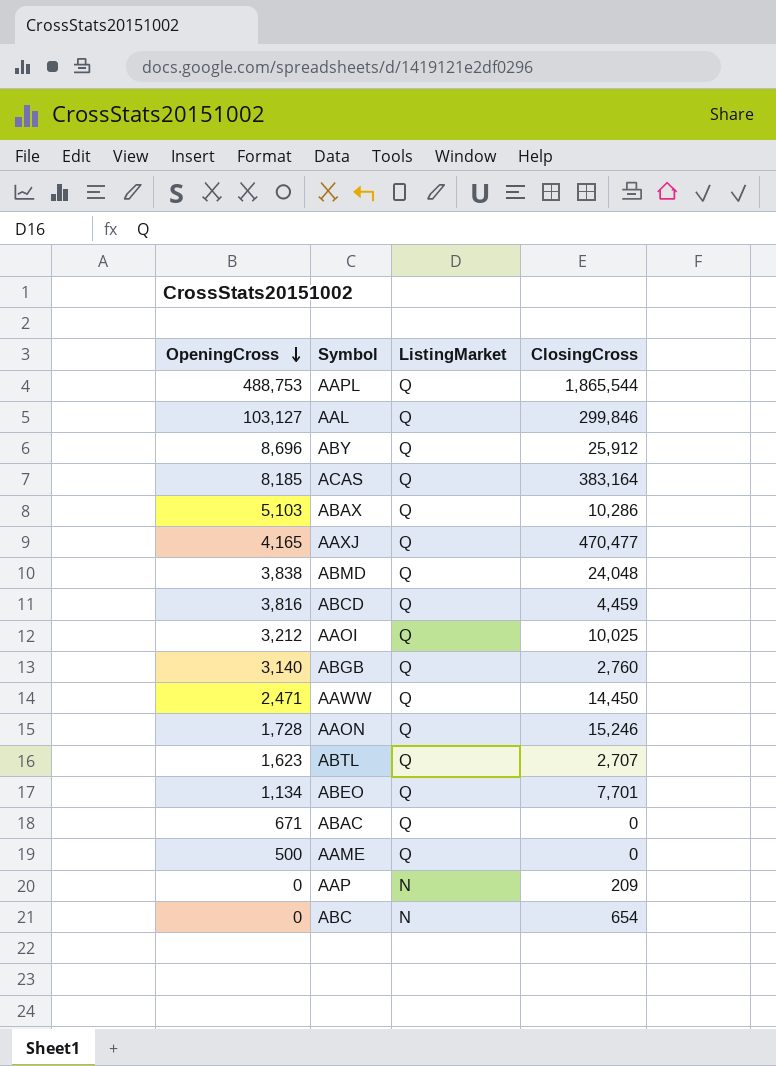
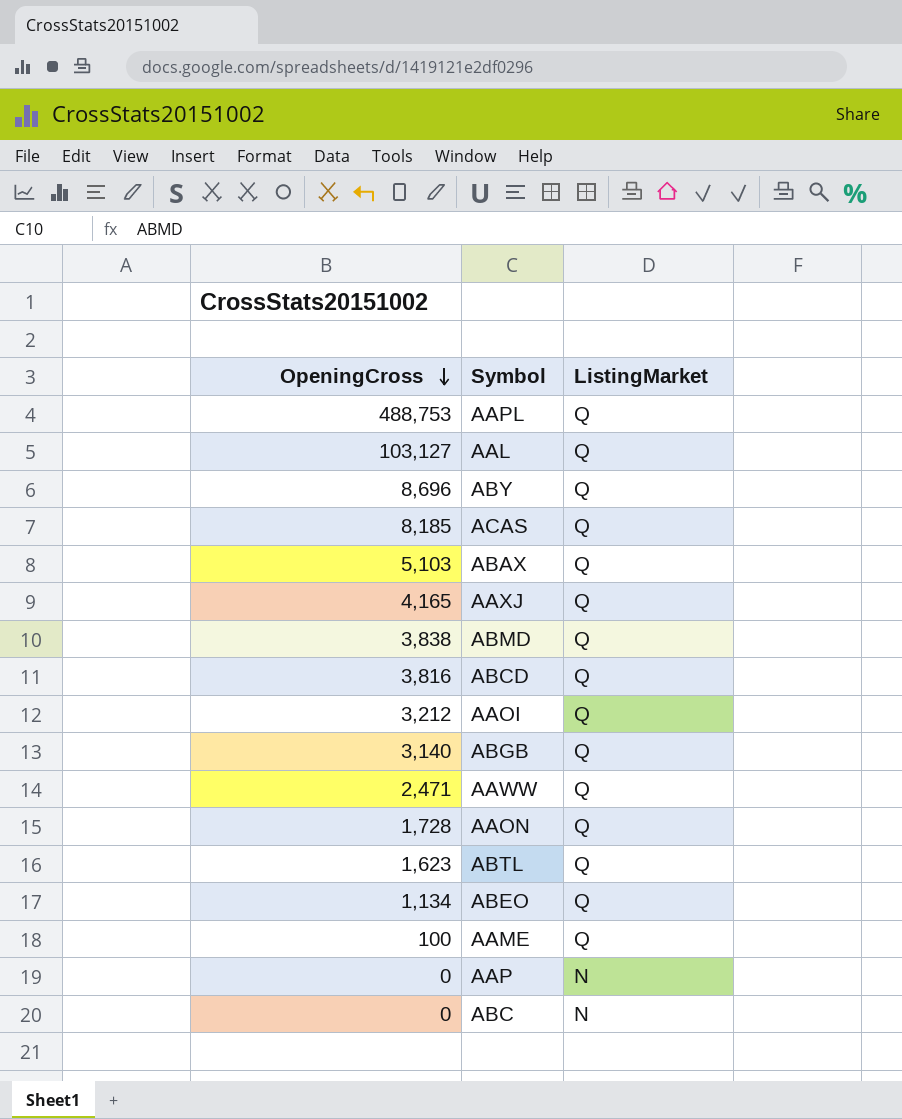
column ClosingCross | position: 4 -> none
row ABAC: 671 | Q | 0 -> none
AAME | OpeningCross: 500 -> 100

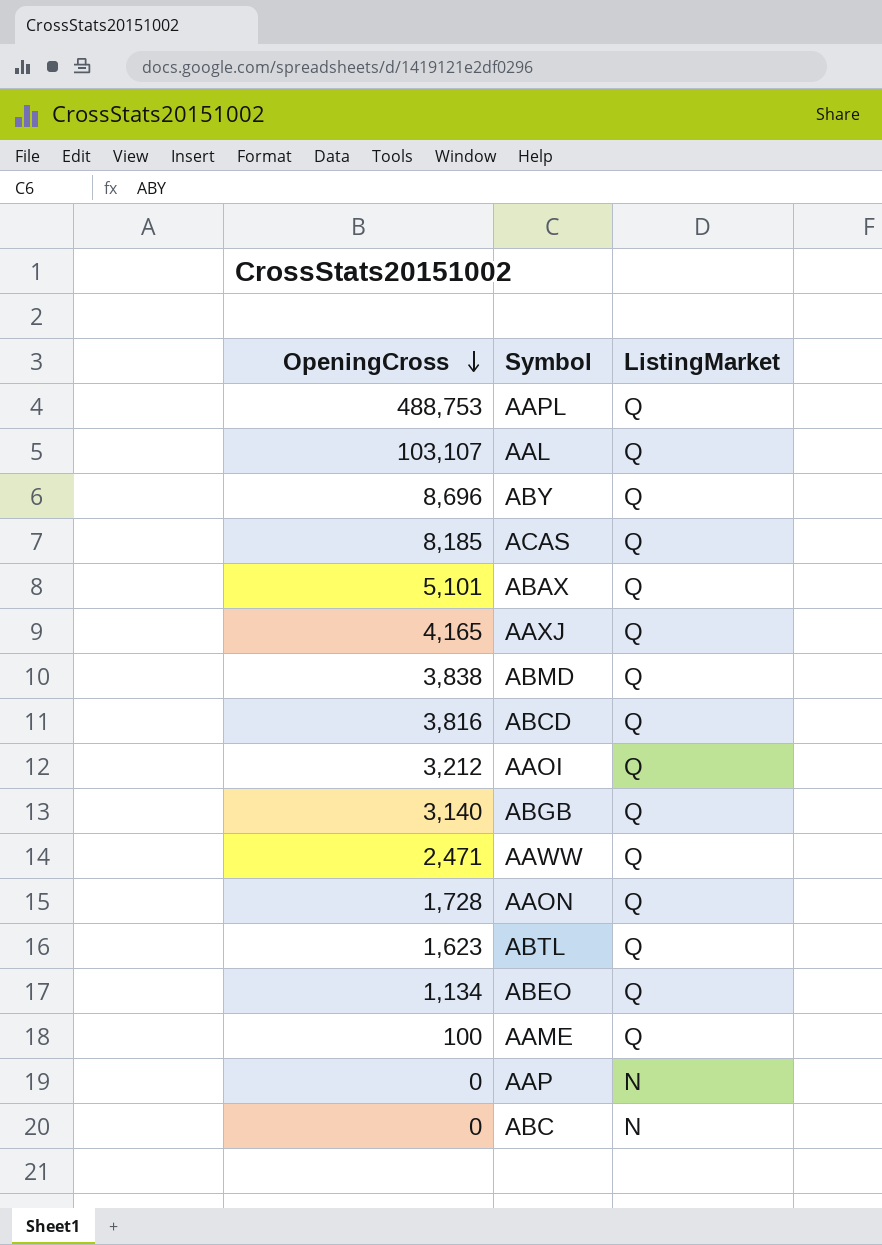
AAL | OpeningCross: 103,127 -> 103,107
ABAX | OpeningCross: 5,103 -> 5,101

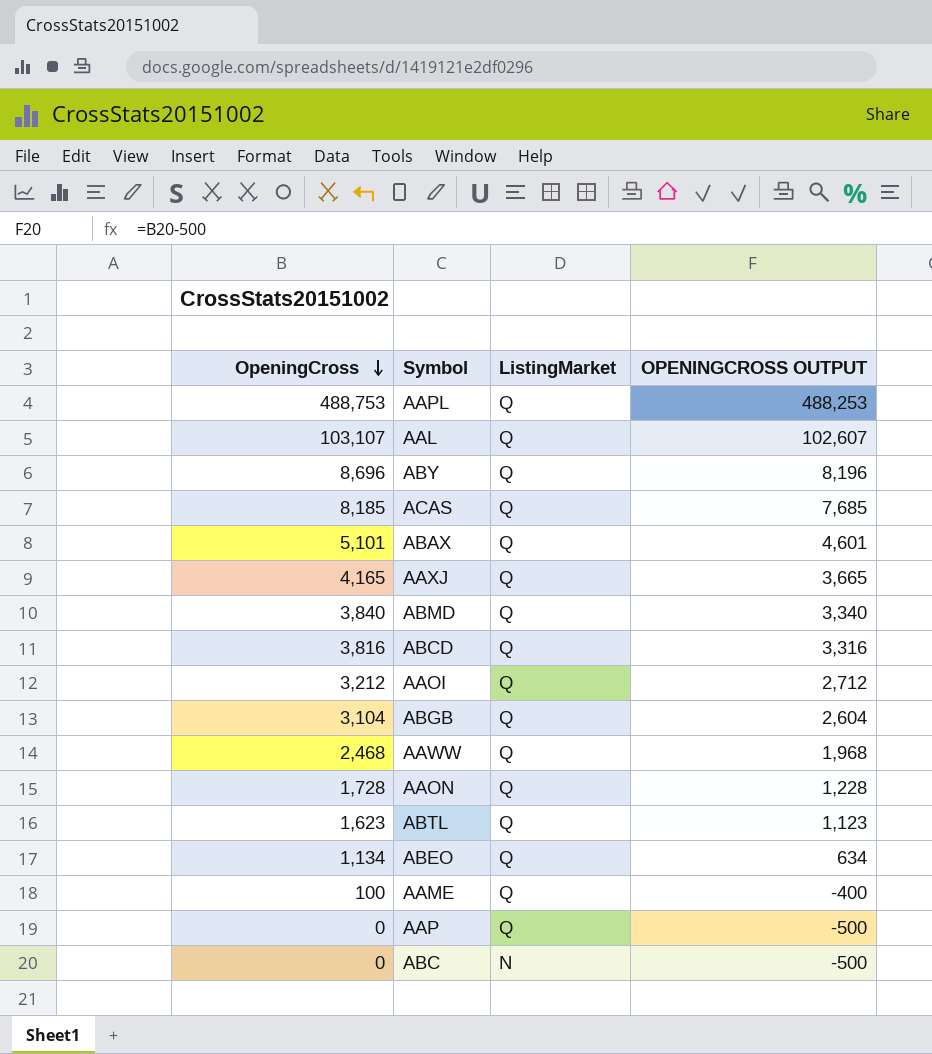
column OPENINGCROSS OUTPUT | formula: none -> [OpeningCross] - 500
ABMD | OpeningCross: 3,838 -> 3,840
ABGB | OpeningCross: 3,140 -> 3,104
AAWW | OpeningCross: 2,471 -> 2,468
AAP | ListingMarket: N -> Q

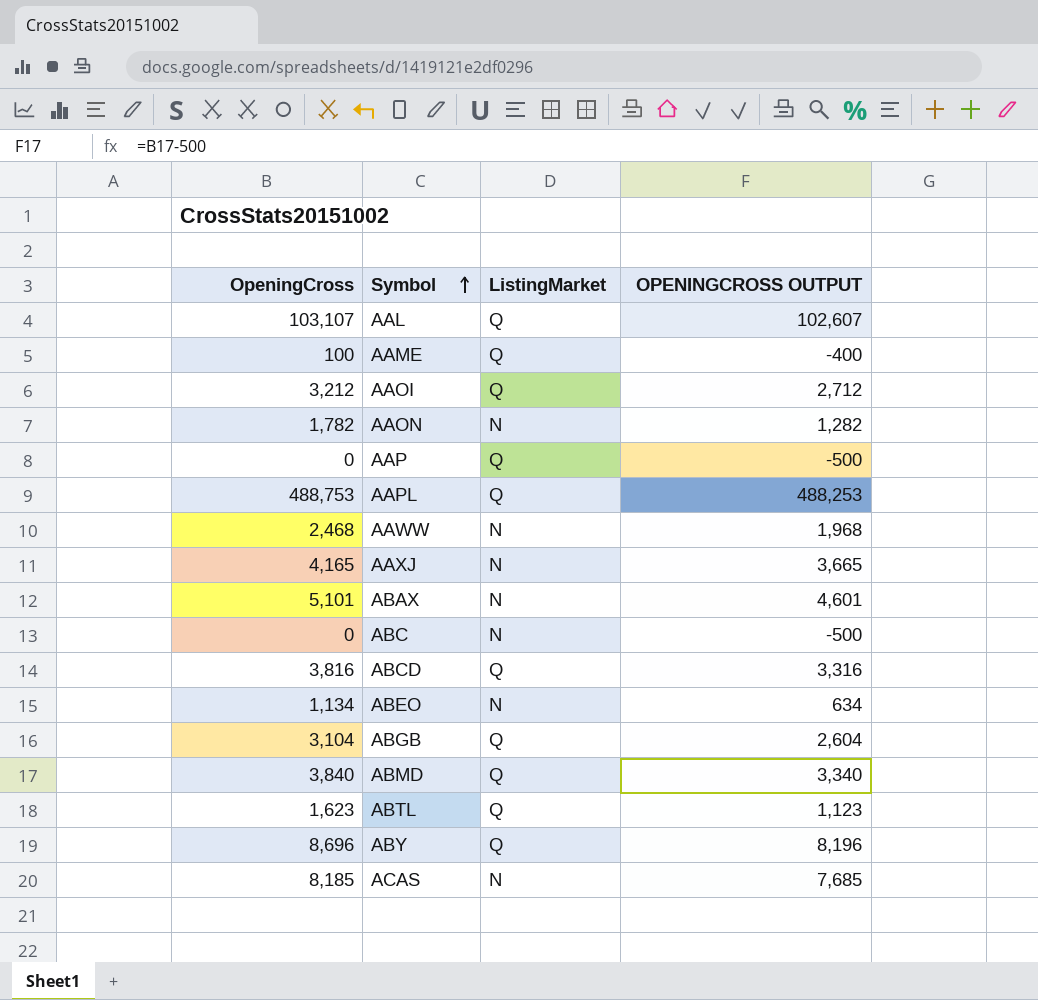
row order: OpeningCross descending -> Symbol ascending
AAON | OpeningCross: 1,728 -> 1,782
AAON | ListingMarket: Q -> N
AAON | OPENINGCROSS OUTPUT: 1,228 -> 1,282
AAWW | ListingMarket: Q -> N
AAXJ | ListingMarket: Q -> N
ABAX | ListingMarket: Q -> N
ABEO | ListingMarket: Q -> N
ACAS | ListingMarket: Q -> N

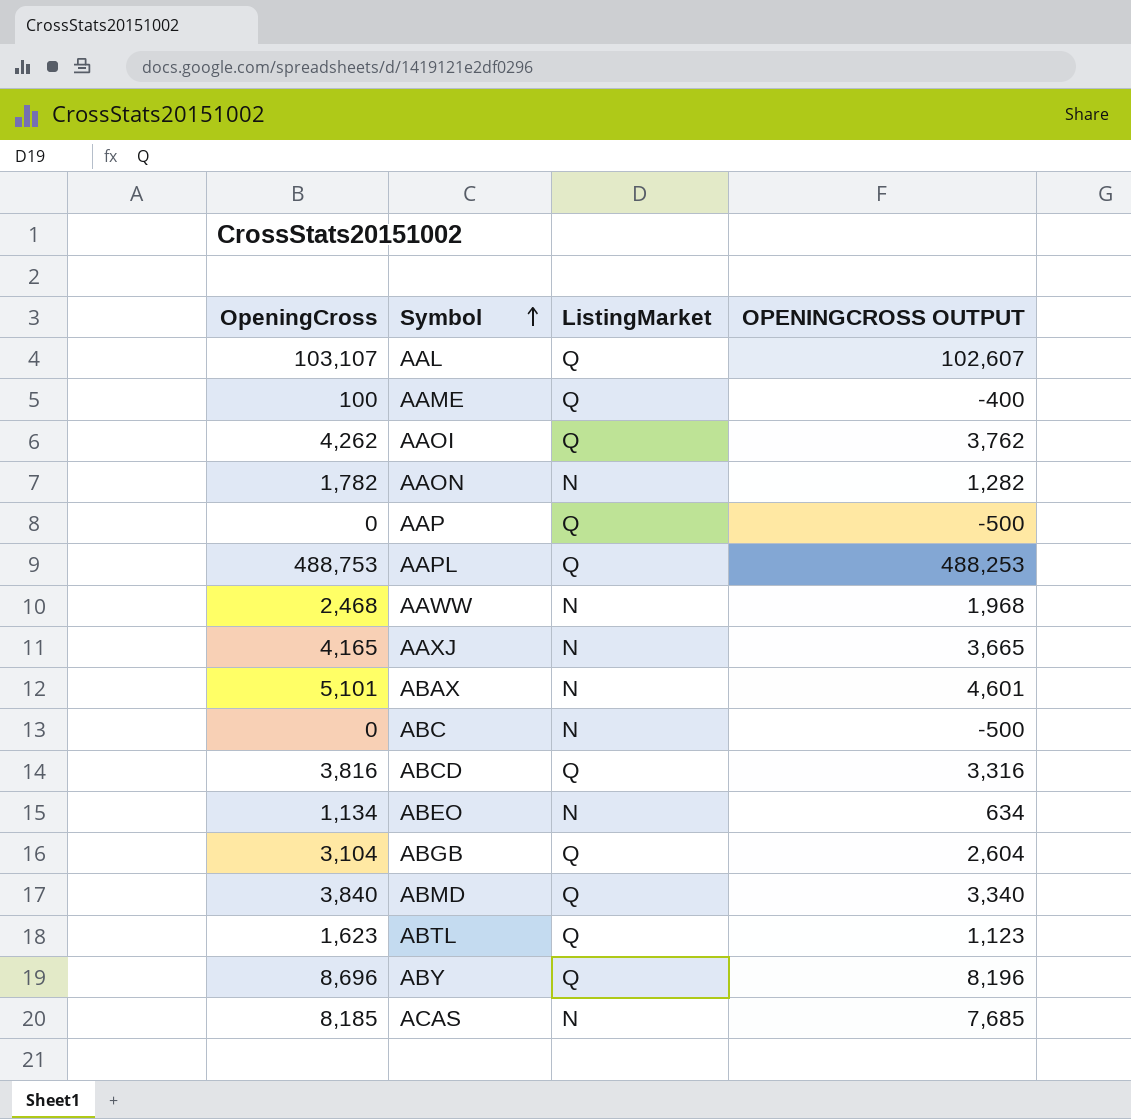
AAOI | OpeningCross: 3,212 -> 4,262
AAOI | OPENINGCROSS OUTPUT: 2,712 -> 3,762

